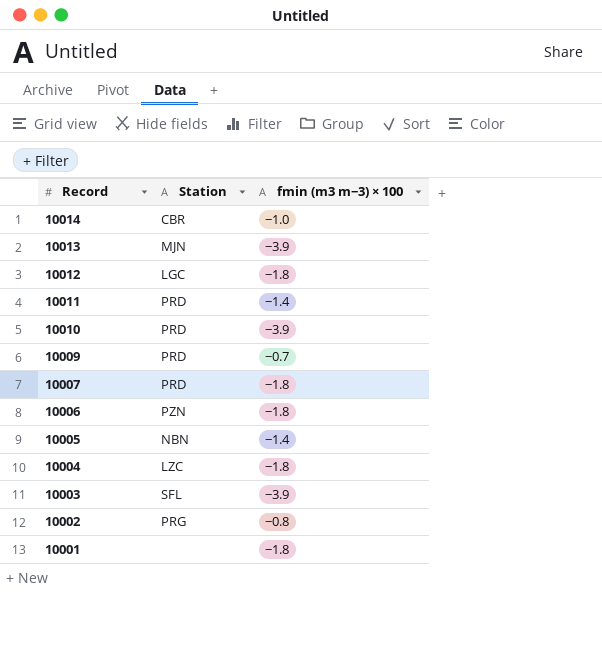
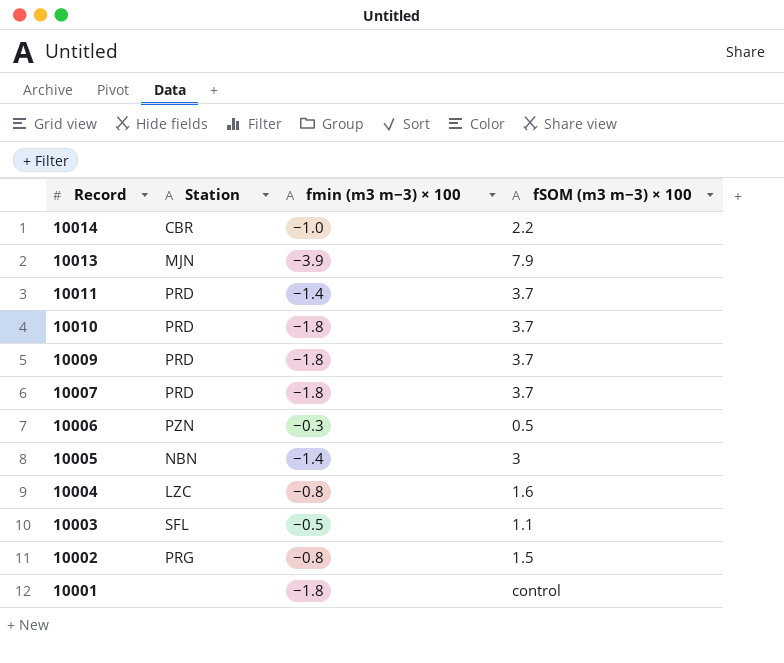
column fSOM (m3 m−3) × 100 | position: none -> 4
row 10012: LGC | −1.8 -> none
10010 | fmin (m3 m−3) × 100: −3.9 -> −1.8
10009 | fmin (m3 m−3) × 100: −0.7 -> −1.8
10006 | fmin (m3 m−3) × 100: −1.8 -> −0.3
10004 | fmin (m3 m−3) × 100: −1.8 -> −0.8
10003 | fmin (m3 m−3) × 100: −3.9 -> −0.5

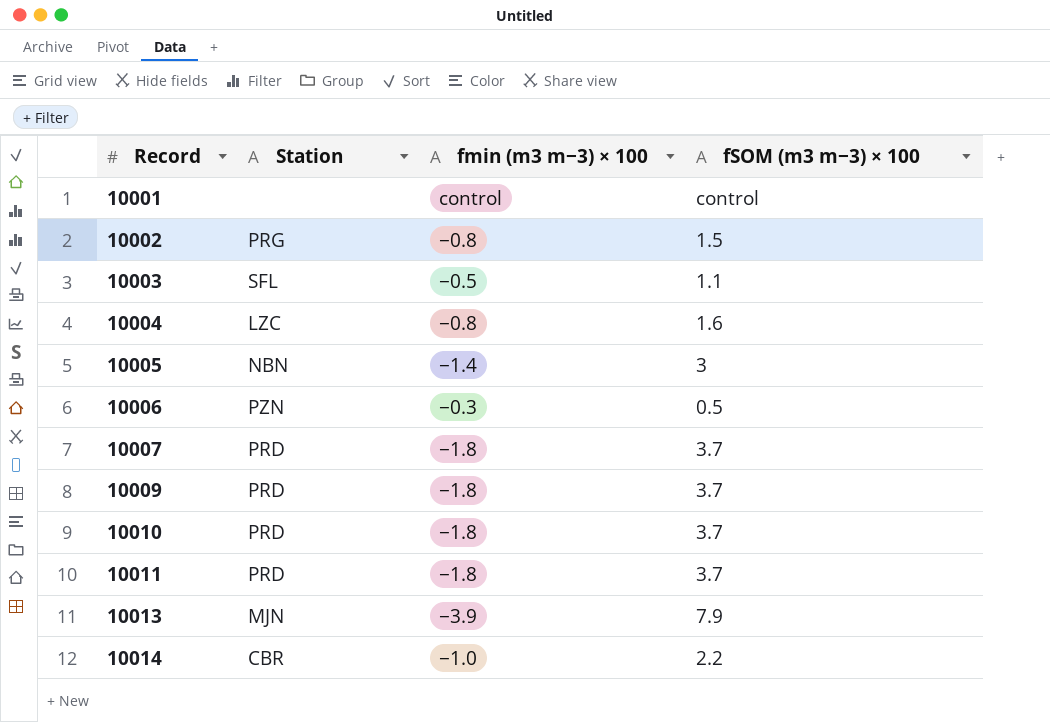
row order: Record descending -> Record ascending
10001 | fmin (m3 m−3) × 100: −1.8 -> control
10011 | fmin (m3 m−3) × 100: −1.4 -> −1.8

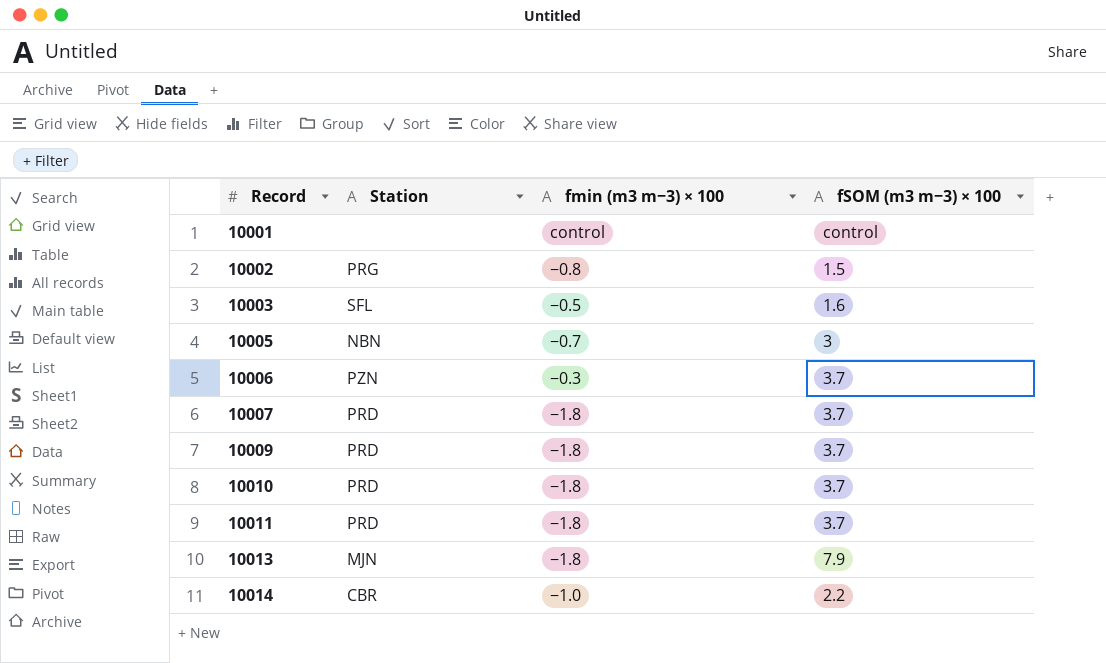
row 10004: LZC | −0.8 | 1.6 -> none
10003 | fSOM (m3 m−3) × 100: 1.1 -> 1.6
10005 | fmin (m3 m−3) × 100: −1.4 -> −0.7
10006 | fSOM (m3 m−3) × 100: 0.5 -> 3.7
10013 | fmin (m3 m−3) × 100: −3.9 -> −1.8

